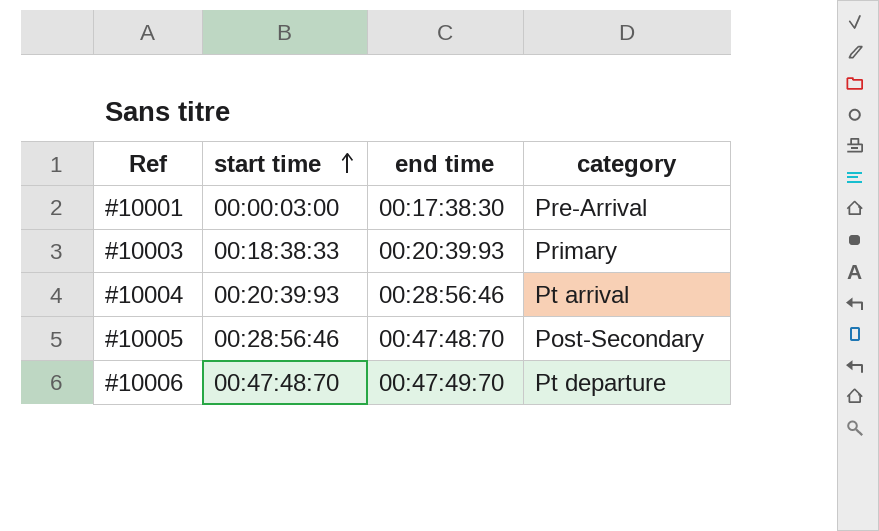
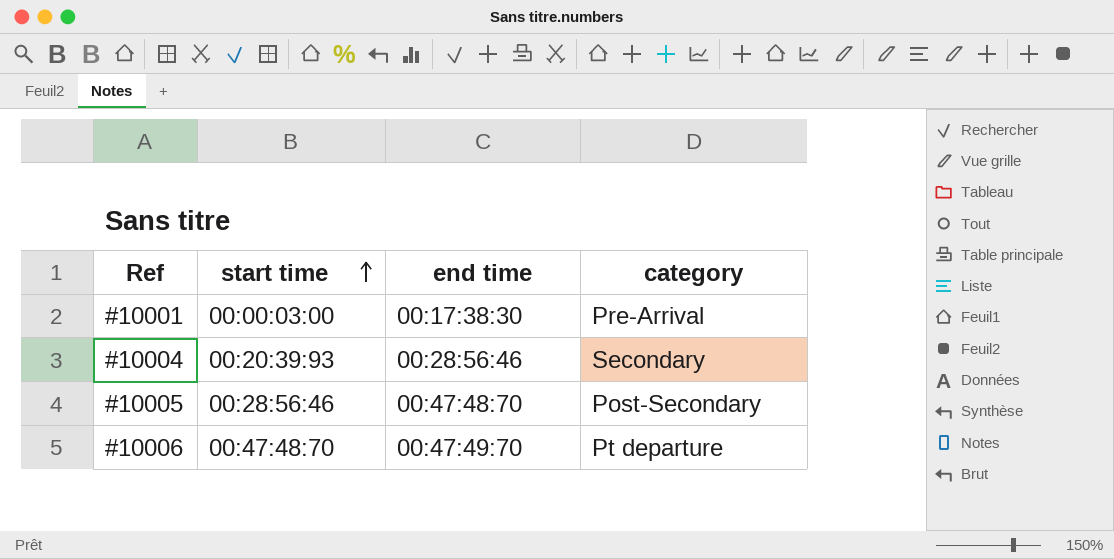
row #10003: 00:18:38:33 | 00:20:39:93 | Primary -> none
#10004 | category: Pt arrival -> Secondary

